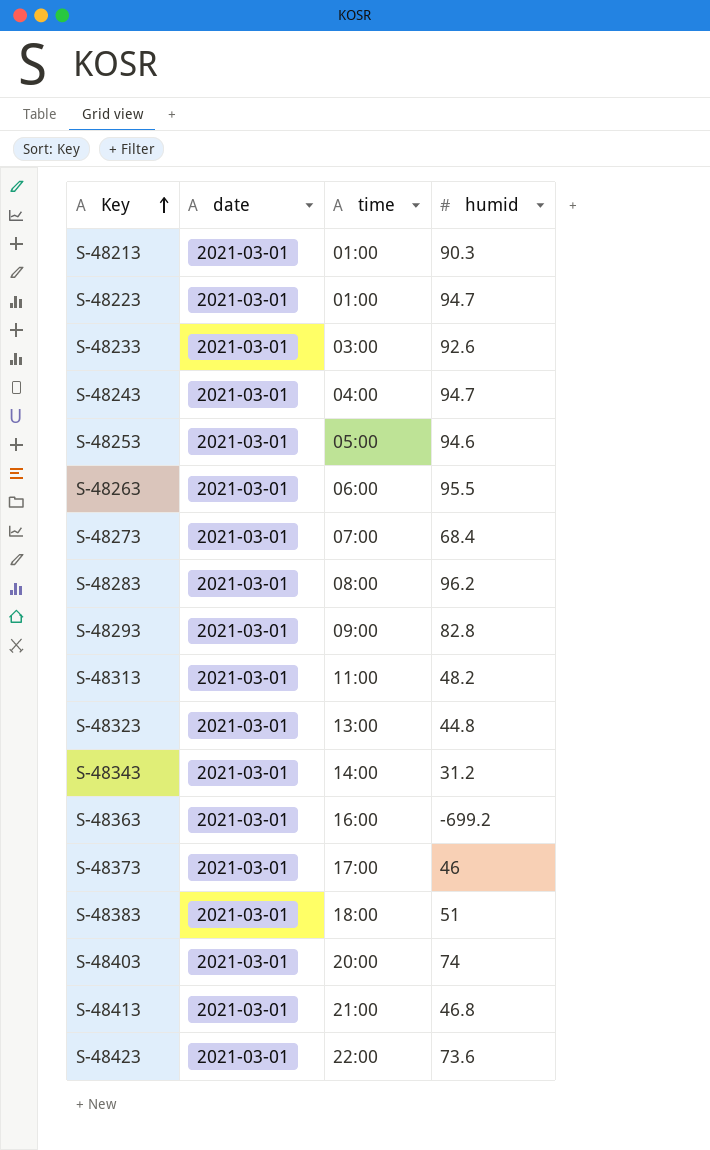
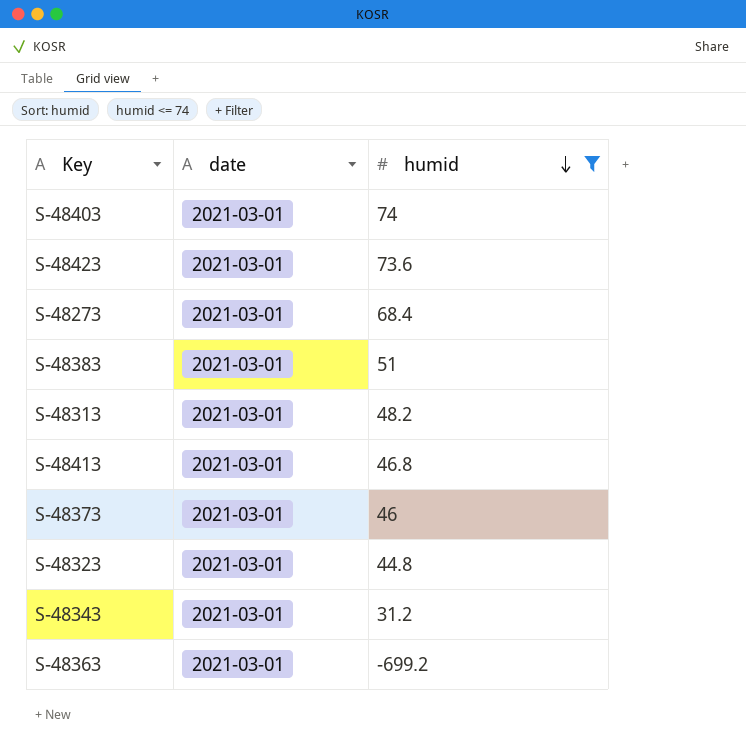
filter: none -> humid <= 74
row order: Key ascending -> humid descending
column time | position: 3 -> none

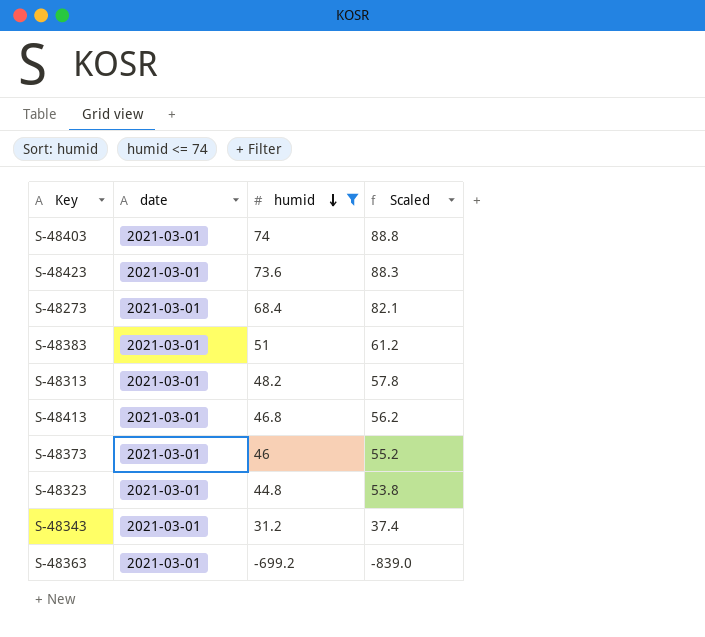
column Scaled | formula: none -> [humid] * 1.2

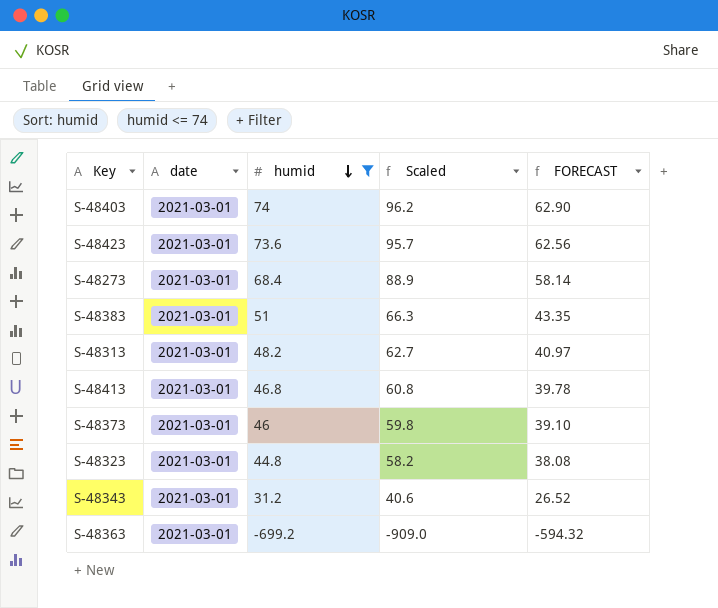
column Scaled | formula: [humid] * 1.2 -> [humid] * 1.3
column FORECAST | formula: none -> [humid] * 0.85

